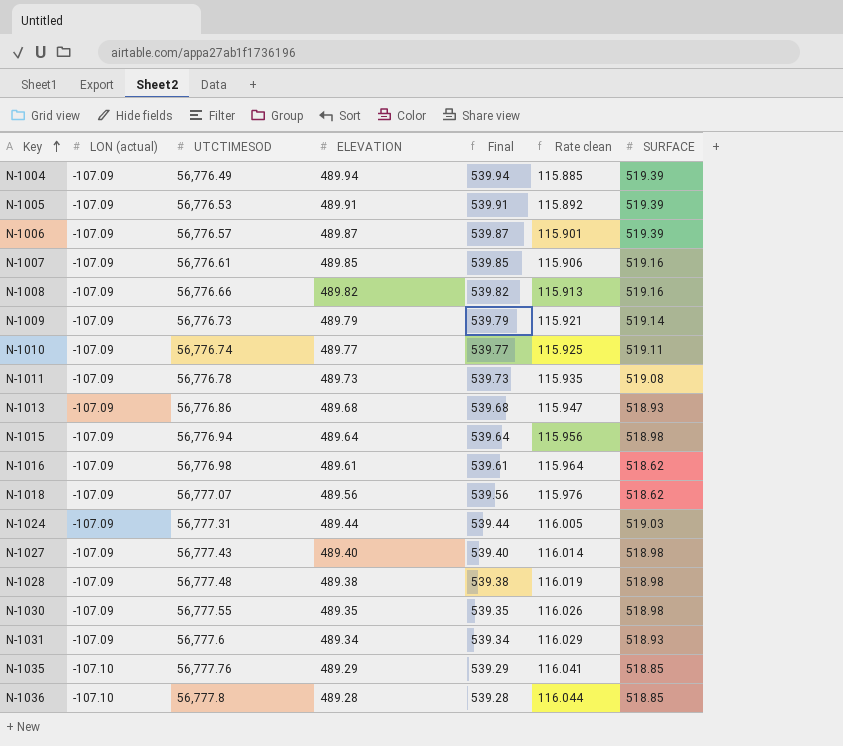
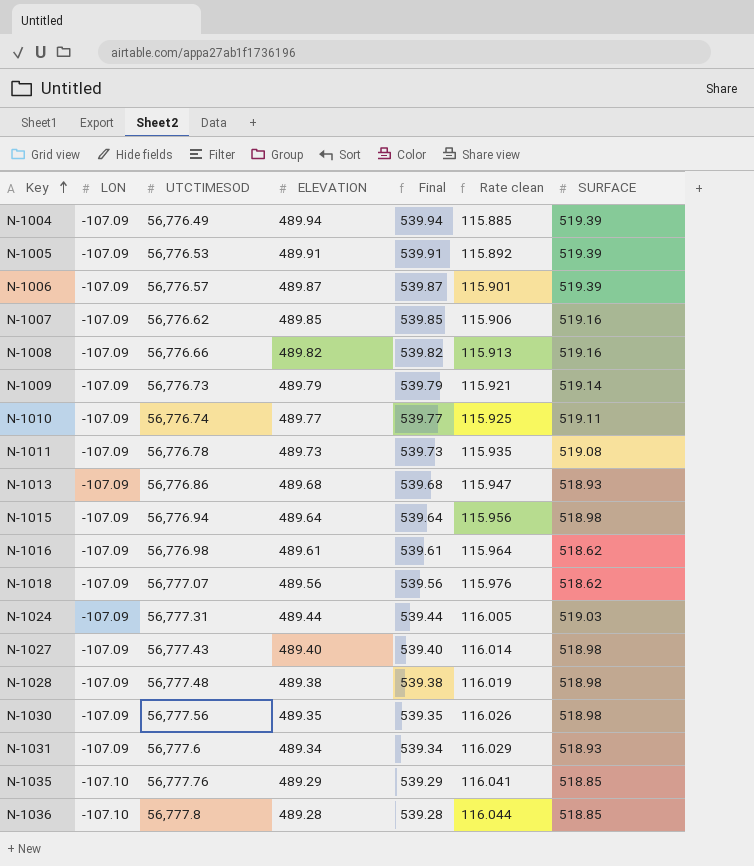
column name: LON (actual) -> LON
N-1007 | UTCTIMESOD: 56,776.61 -> 56,776.62
N-1030 | UTCTIMESOD: 56,777.55 -> 56,777.56

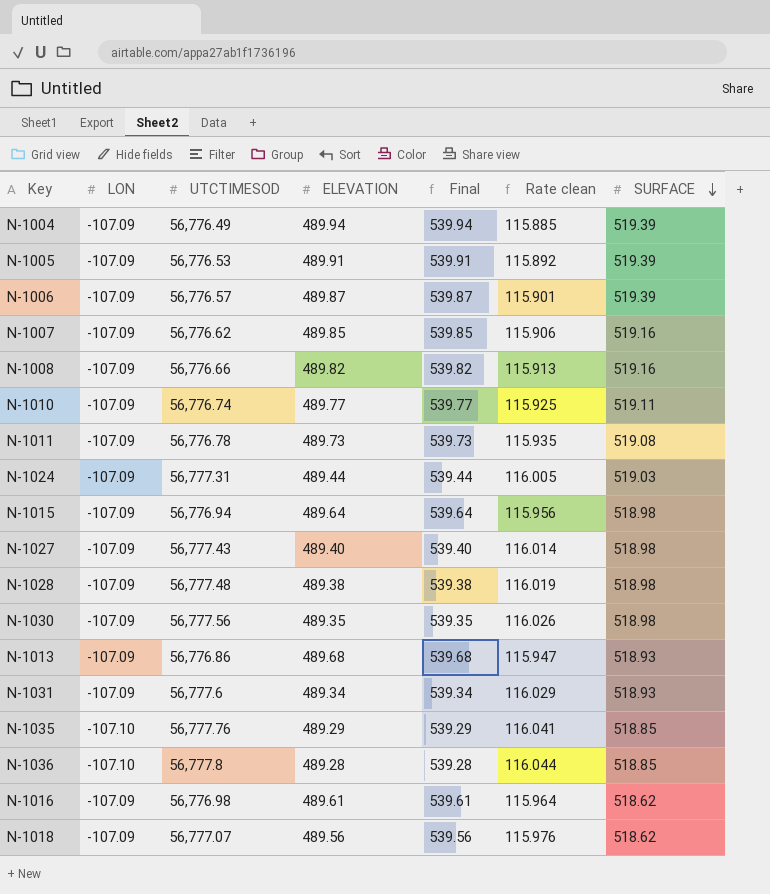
row order: Key ascending -> SURFACE descending
row N-1009: -107.09 | 56,776.73 | 489.79 | 539.79 | 115.921 | 519.14 -> none

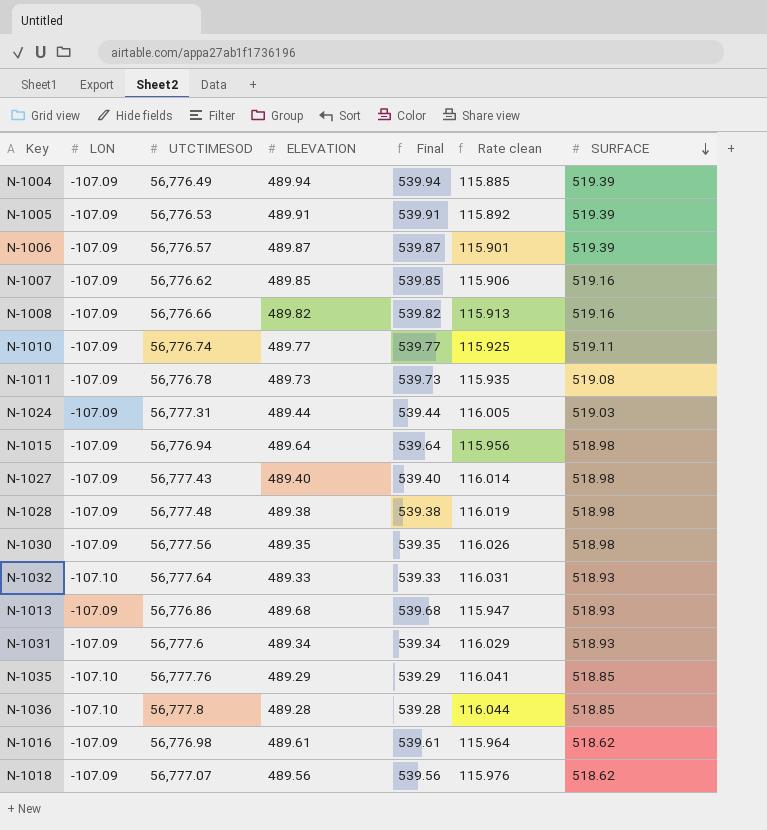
row N-1032: none -> -107.10 | 56,777.64 | 489.33 | 539.33 | 116.031 | 518.93

